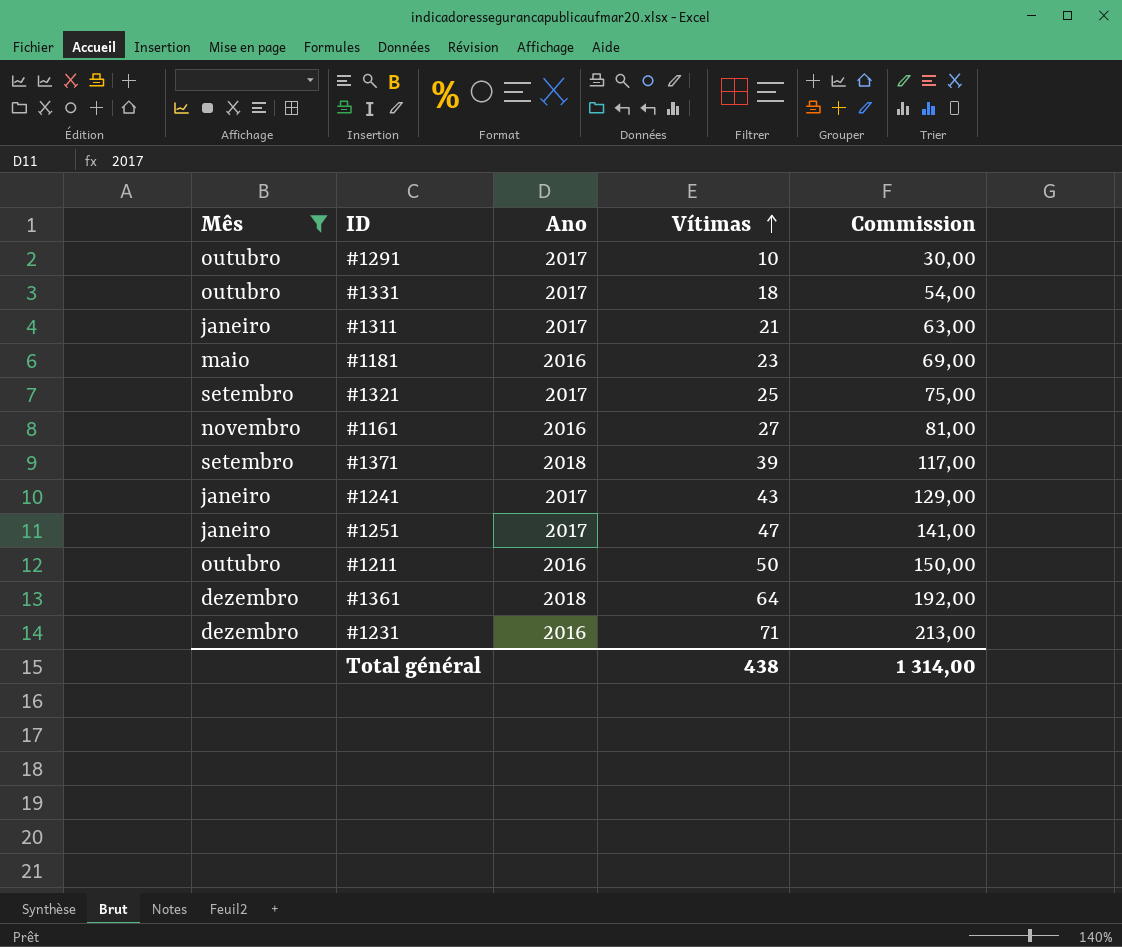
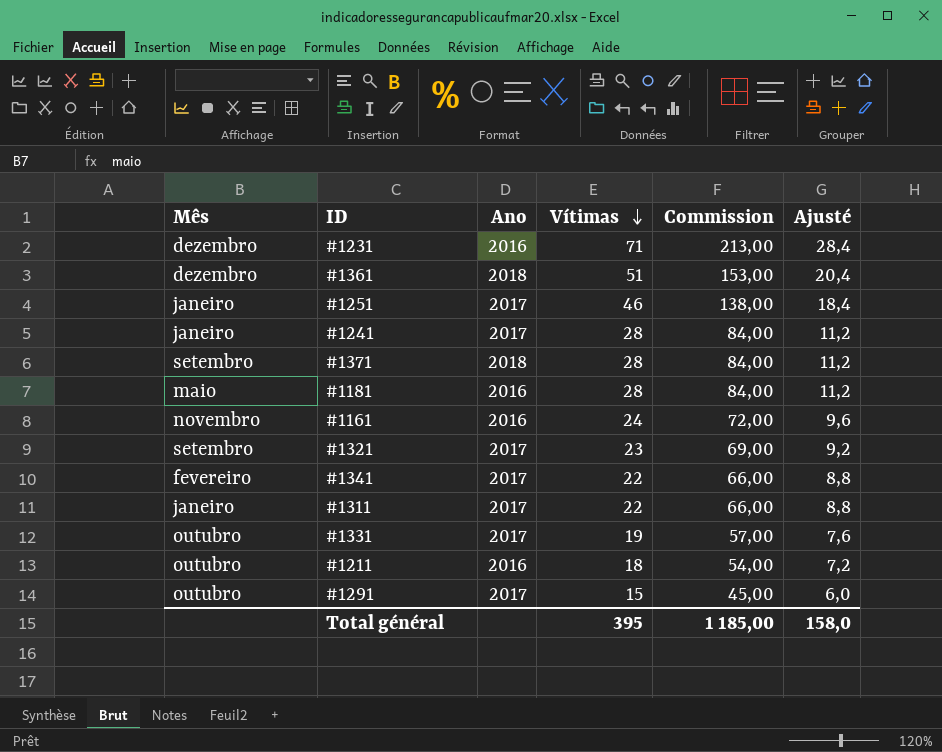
filter: Mês != fevereiro -> none
row order: Vítimas ascending -> Vítimas descending
column Ajusté | formula: none -> [Vítimas] * 0,4
#1361 | Vítimas: 64 -> 51
#1361 | Commission: 192,00 -> 153,00
#1251 | Vítimas: 47 -> 46
#1251 | Commission: 141,00 -> 138,00
#1241 | Vítimas: 43 -> 28
#1241 | Commission: 129,00 -> 84,00
#1371 | Vítimas: 39 -> 28
#1371 | Commission: 117,00 -> 84,00
#1181 | Vítimas: 23 -> 28
#1181 | Commission: 69,00 -> 84,00
#1161 | Vítimas: 27 -> 24
#1161 | Commission: 81,00 -> 72,00
#1321 | Vítimas: 25 -> 23
#1321 | Commission: 75,00 -> 69,00
#1311 | Vítimas: 21 -> 22
#1311 | Commission: 63,00 -> 66,00
#1331 | Vítimas: 18 -> 19
#1331 | Commission: 54,00 -> 57,00
#1211 | Vítimas: 50 -> 18
#1211 | Commission: 150,00 -> 54,00
#1291 | Vítimas: 10 -> 15
#1291 | Commission: 30,00 -> 45,00
Total général | Vítimas: 438 -> 395
Total général | Commission: 1 314,00 -> 1 185,00

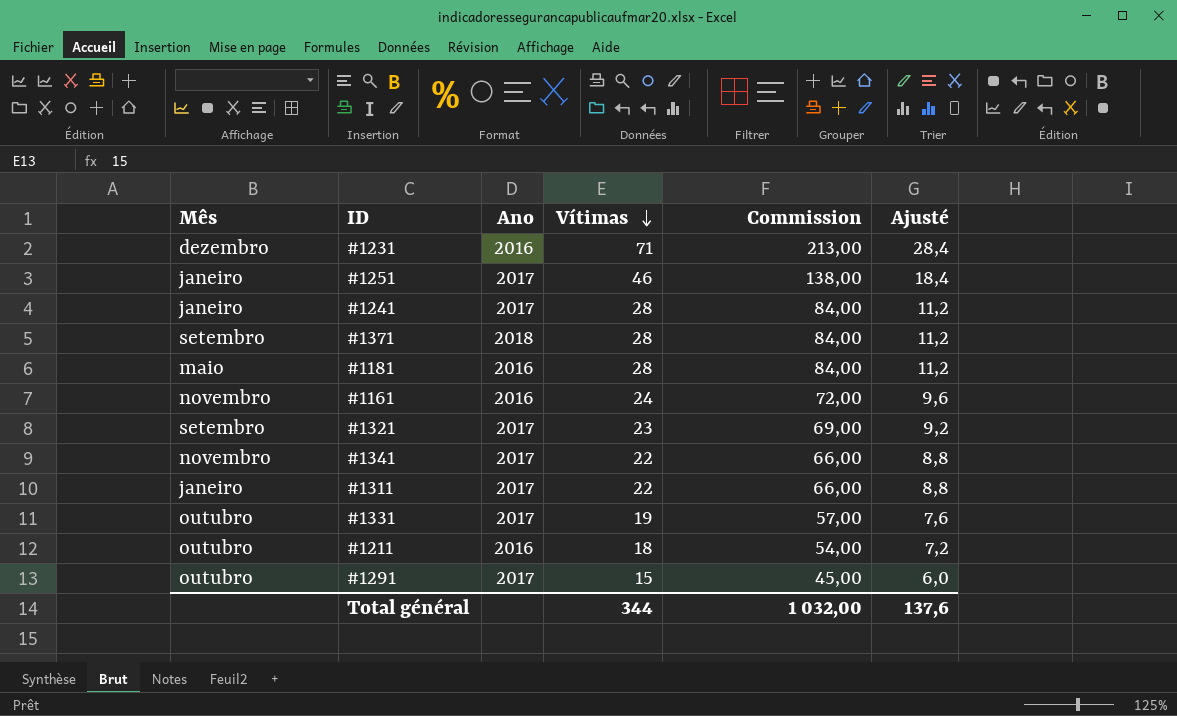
row #1361: dezembro | 2018 | 51 | 153,00 | 20,4 -> none
#1341 | Mês: fevereiro -> novembro
Total général | Vítimas: 395 -> 344
Total général | Commission: 1 185,00 -> 1 032,00
Total général | Ajusté: 158,0 -> 137,6

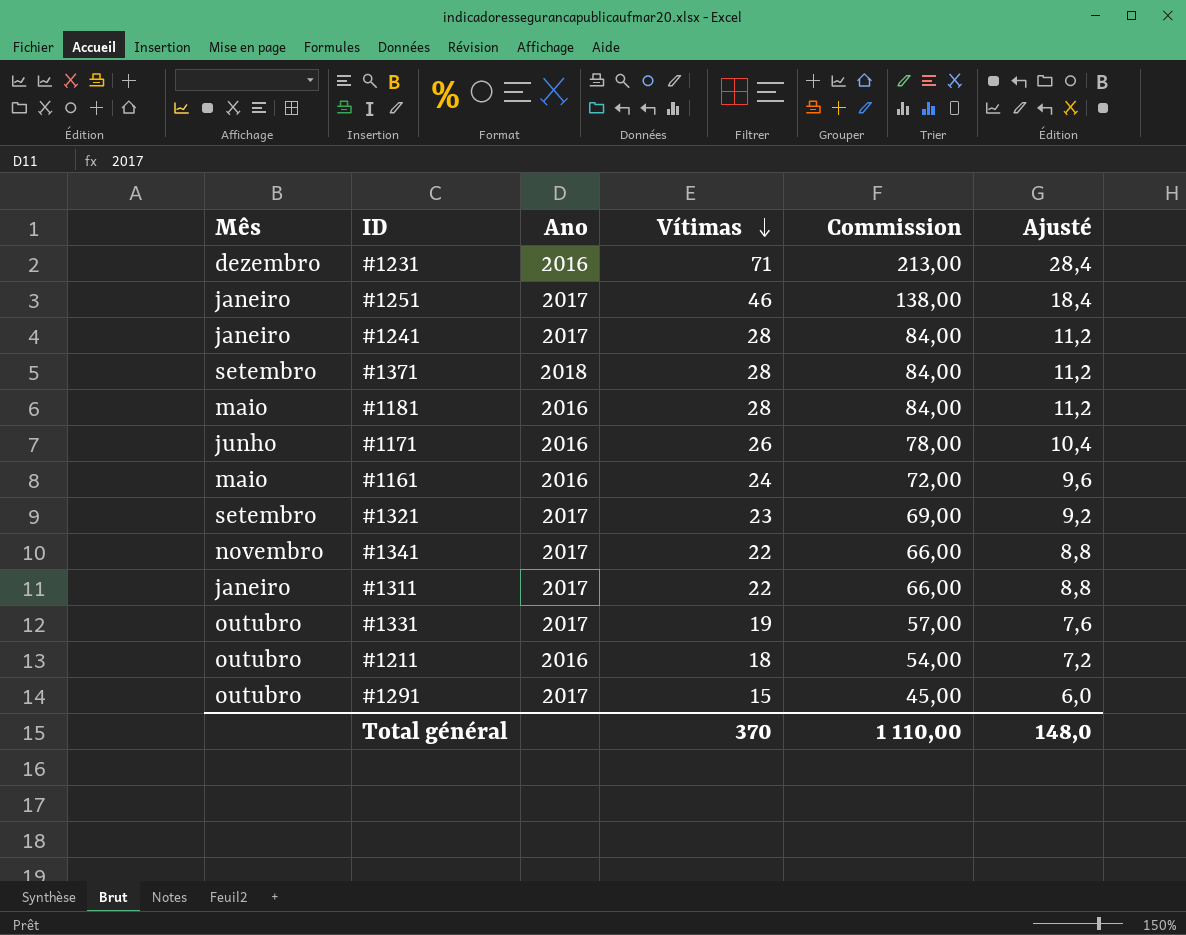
row #1171: none -> junho | 2016 | 26 | 78,00 | 10,4
#1161 | Mês: novembro -> maio
Total général | Vítimas: 344 -> 370
Total général | Commission: 1 032,00 -> 1 110,00
Total général | Ajusté: 137,6 -> 148,0

